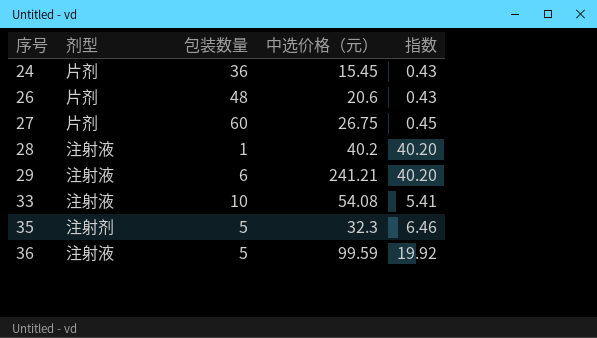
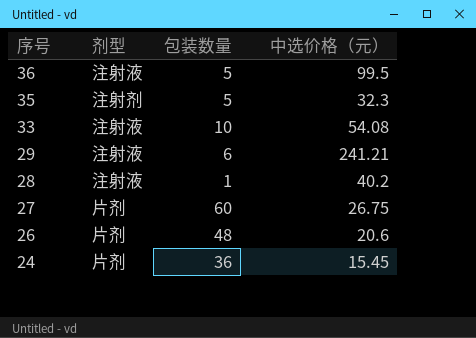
row order: 序号 ascending -> 序号 descending
column 指数 | formula: [中选价格（元）] / [包装数量] -> none
36 | 中选价格（元）: 99.59 -> 99.5

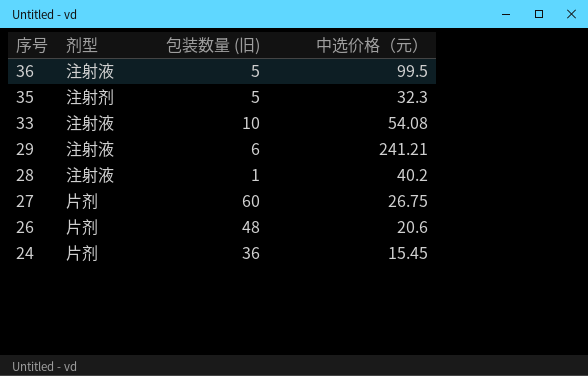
column name: 包装数量 -> 包装数量 (旧)

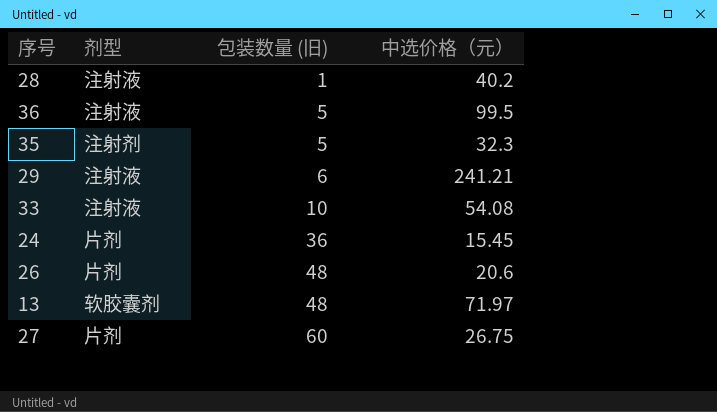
row order: 序号 descending -> 包装数量 (旧) ascending
row 13: none -> 软胶囊剂 | 48 | 71.97

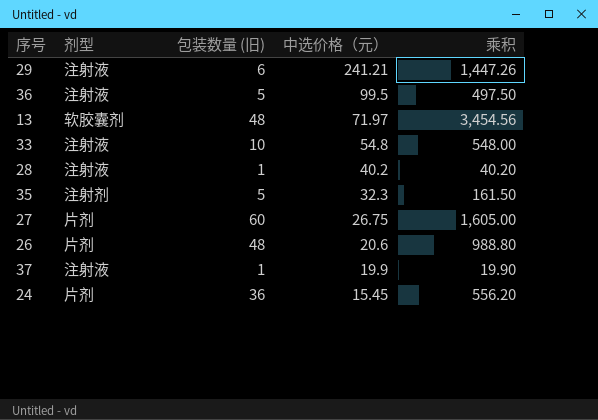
row order: 包装数量 (旧) ascending -> 中选价格（元） descending
column 乘积 | formula: none -> [包装数量 (旧)] * [中选价格（元）]
33 | 中选价格（元）: 54.08 -> 54.8
row 37: none -> 注射液 | 1 | 19.9 | 19.90

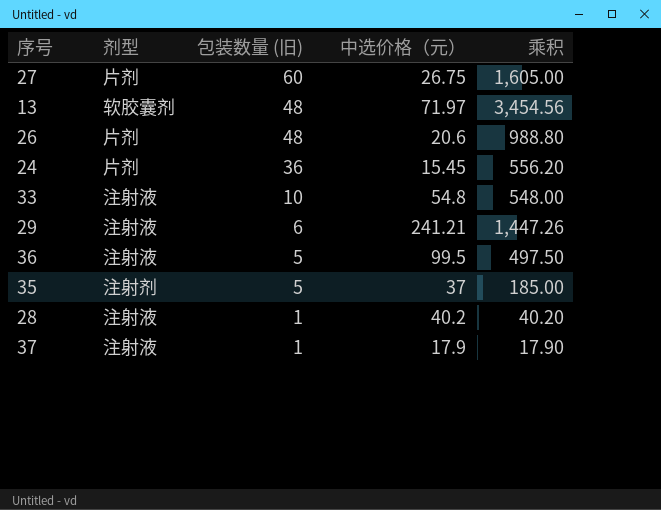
row order: 中选价格（元） descending -> 包装数量 (旧) descending
35 | 中选价格（元）: 32.3 -> 37
35 | 乘积: 161.50 -> 185.00
37 | 中选价格（元）: 19.9 -> 17.9
37 | 乘积: 19.90 -> 17.90

